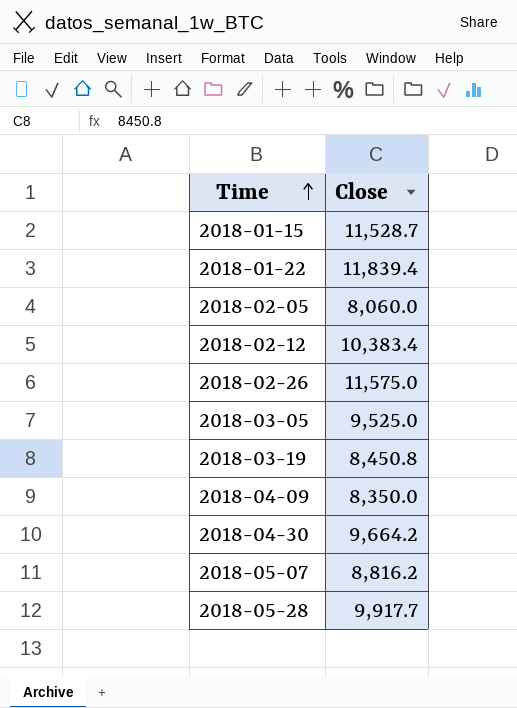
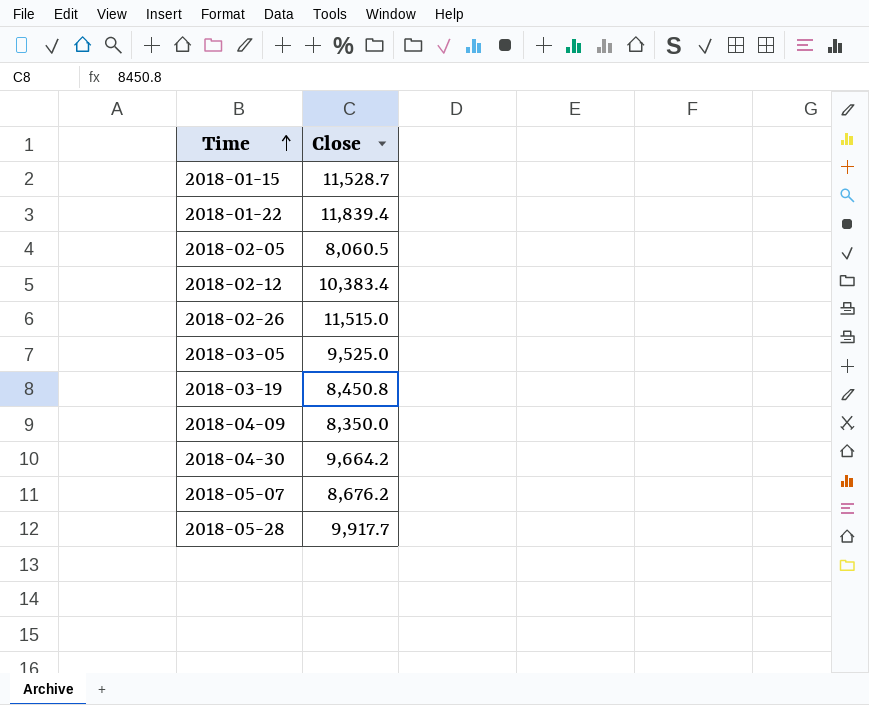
2018-02-05 | Close: 8,060.0 -> 8,060.5
2018-02-26 | Close: 11,575.0 -> 11,515.0
2018-05-07 | Close: 8,816.2 -> 8,676.2

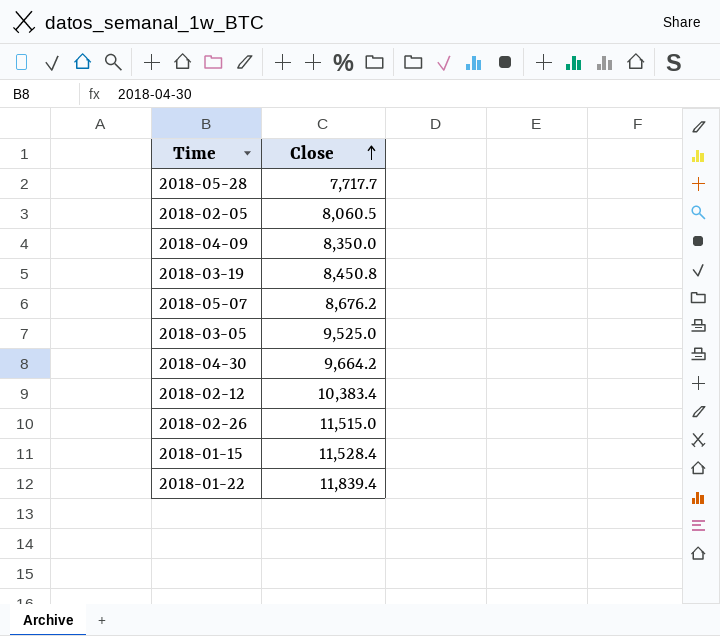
row order: Time ascending -> Close ascending
2018-05-28 | Close: 9,917.7 -> 7,717.7
2018-01-15 | Close: 11,528.7 -> 11,528.4

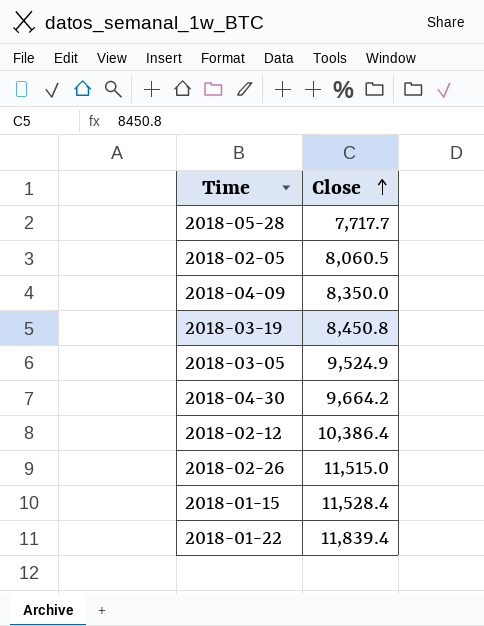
row 2018-05-07: 8,676.2 -> none
2018-03-05 | Close: 9,525.0 -> 9,524.9
2018-02-12 | Close: 10,383.4 -> 10,386.4

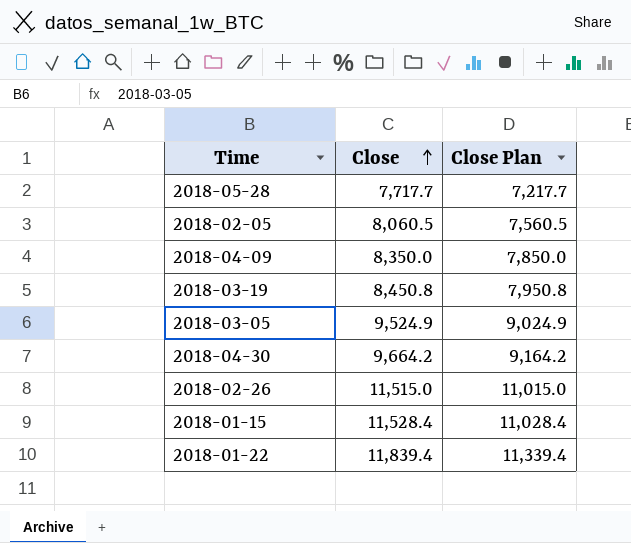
column Close Plan | formula: none -> [Close] - 500
row 2018-02-12: 10,386.4 -> none

